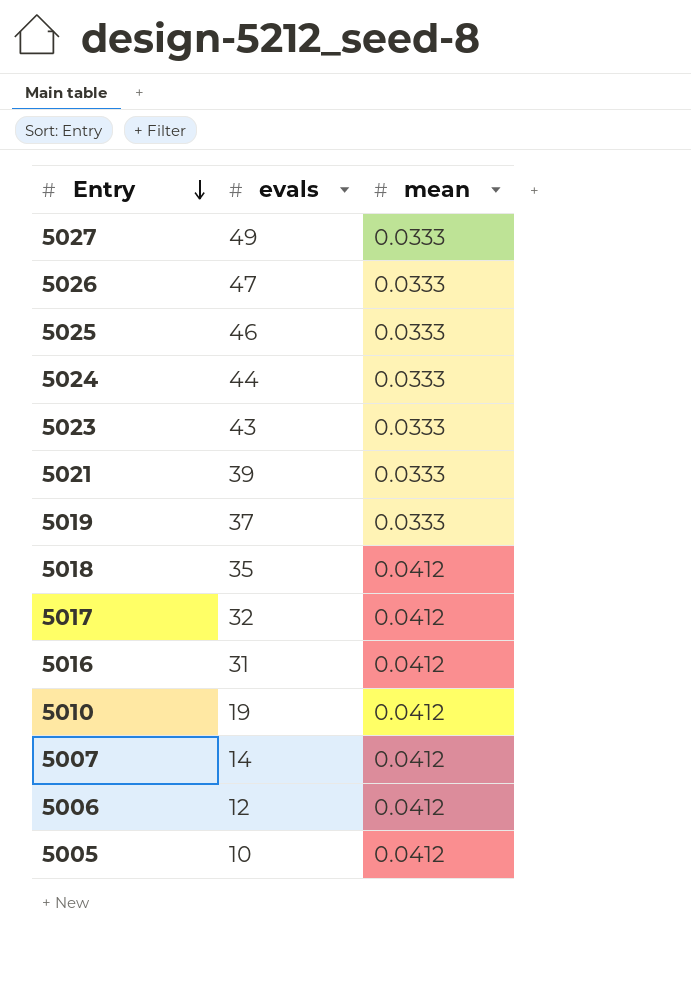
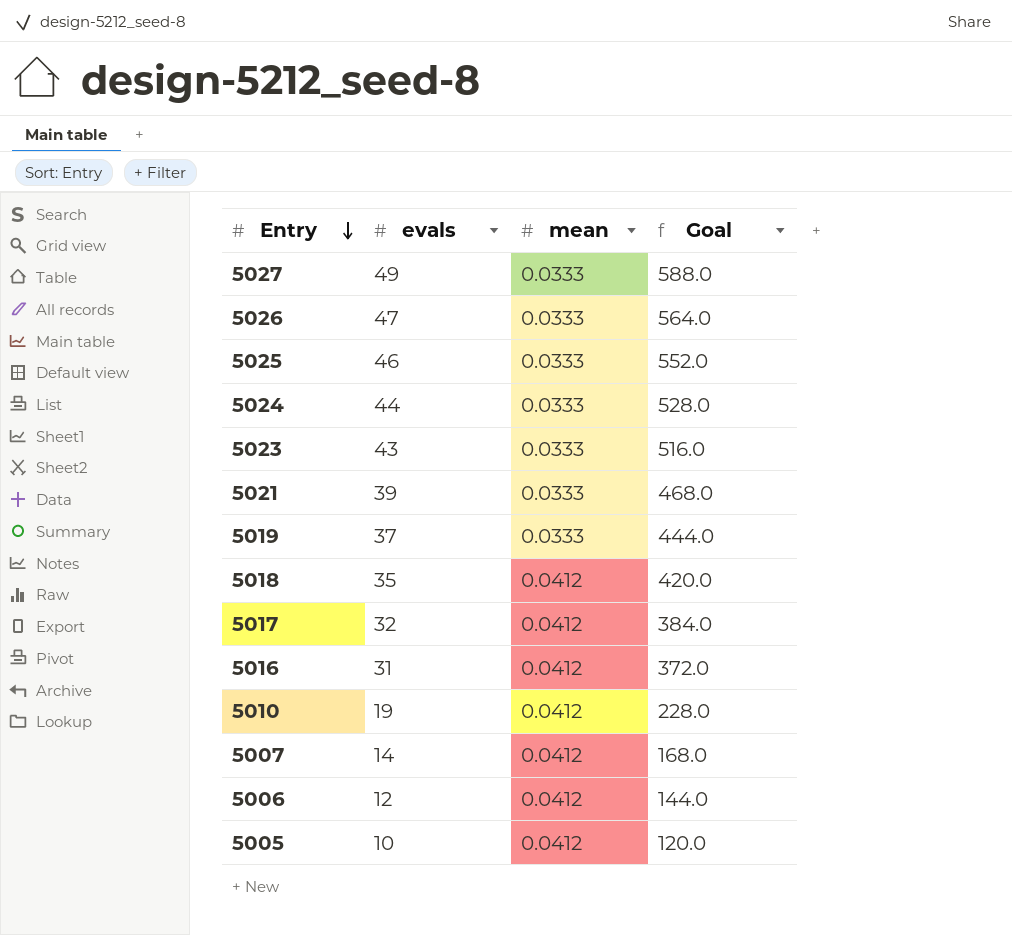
column Goal | formula: none -> [evals] * 12

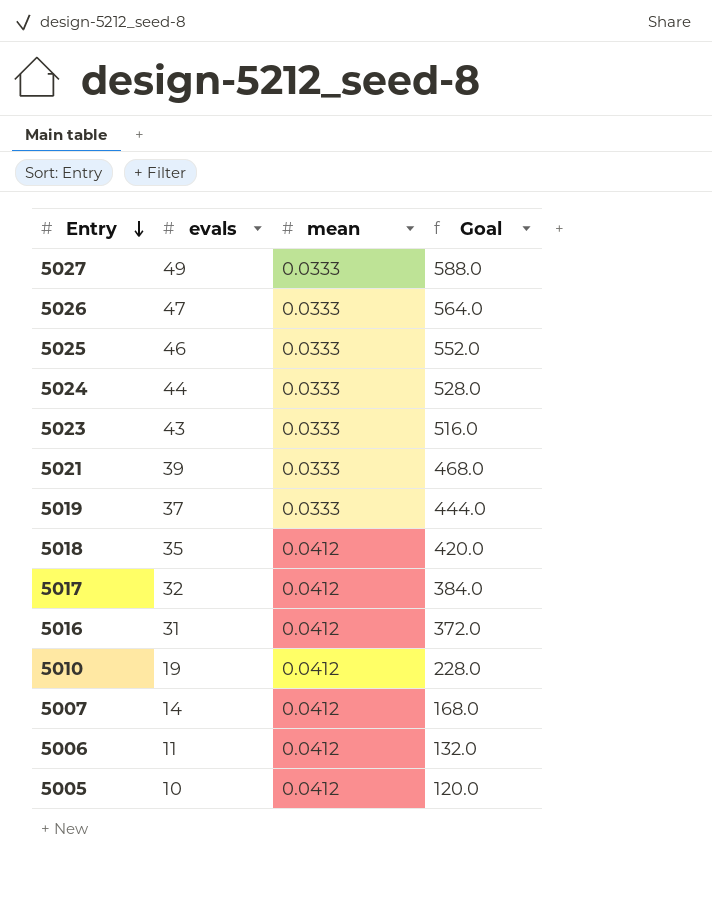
5006 | evals: 12 -> 11
5006 | Goal: 144.0 -> 132.0

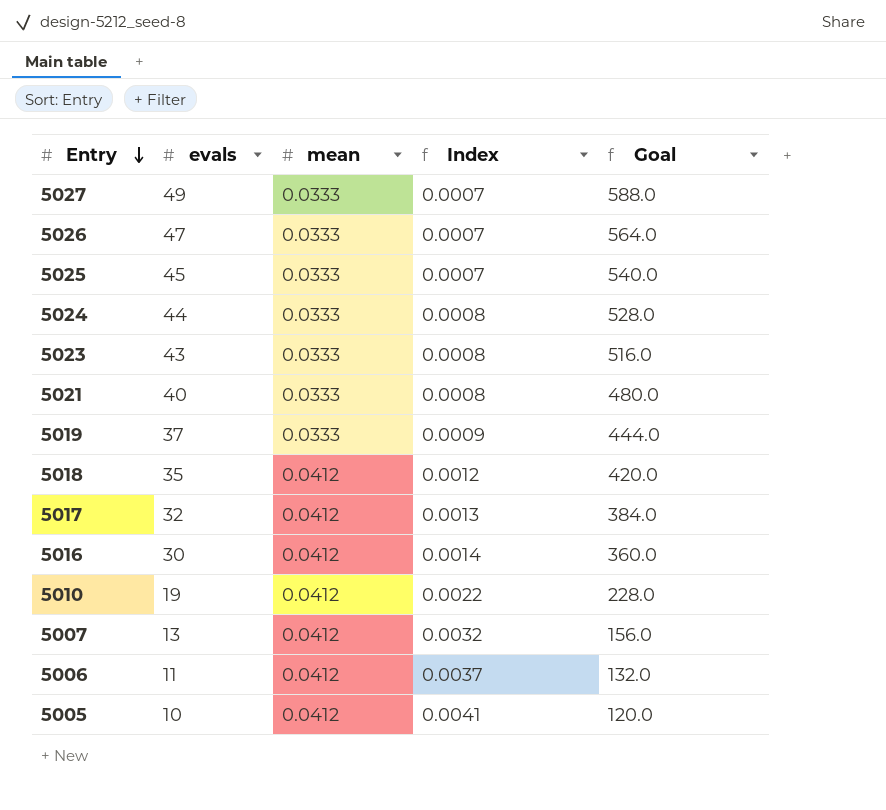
column Index | formula: none -> [mean] / [evals]
5025 | evals: 46 -> 45
5025 | Goal: 552.0 -> 540.0
5021 | evals: 39 -> 40
5021 | Goal: 468.0 -> 480.0
5016 | evals: 31 -> 30
5016 | Goal: 372.0 -> 360.0
5007 | evals: 14 -> 13
5007 | Goal: 168.0 -> 156.0

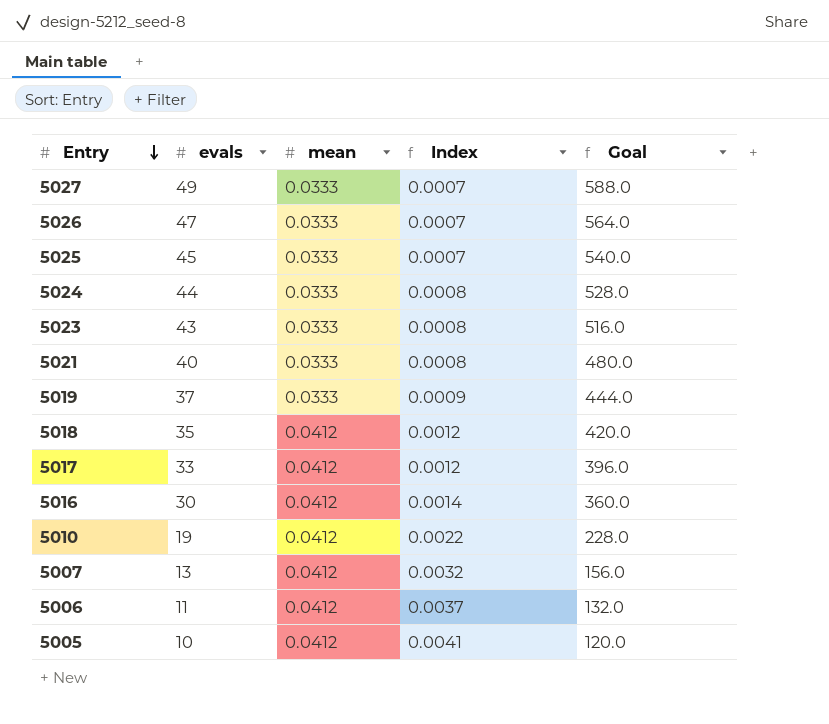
5017 | evals: 32 -> 33
5017 | Index: 0.0013 -> 0.0012
5017 | Goal: 384.0 -> 396.0

